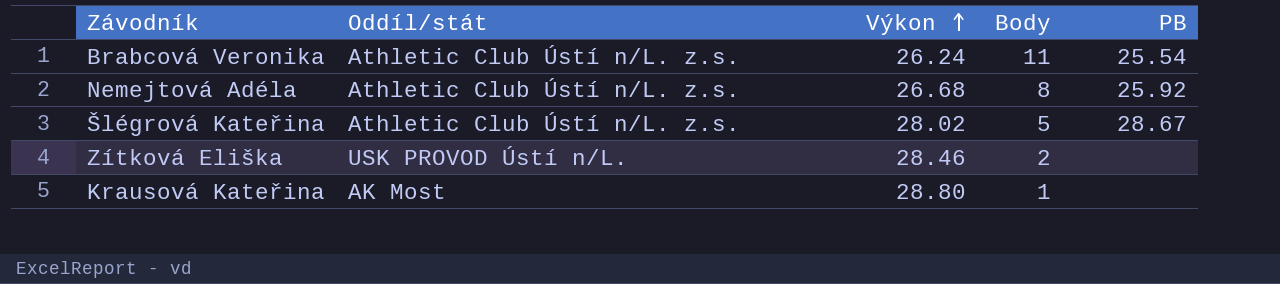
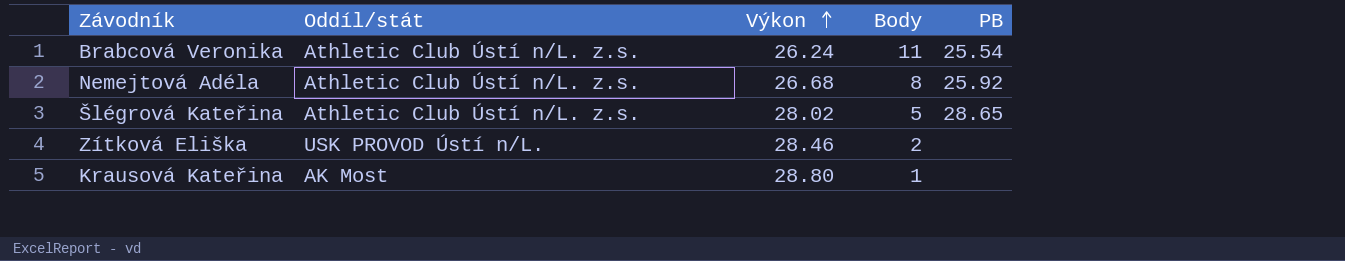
Šlégrová Kateřina | PB: 28.67 -> 28.65

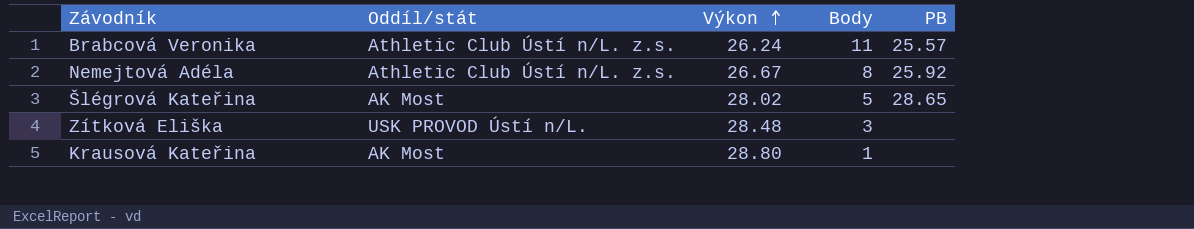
Brabcová Veronika | PB: 25.54 -> 25.57
Nemejtová Adéla | Výkon: 26.68 -> 26.67
Šlégrová Kateřina | Oddíl/stát: Athletic Club Ústí n/L. z.s. -> AK Most
Zítková Eliška | Výkon: 28.46 -> 28.48
Zítková Eliška | Body: 2 -> 3

